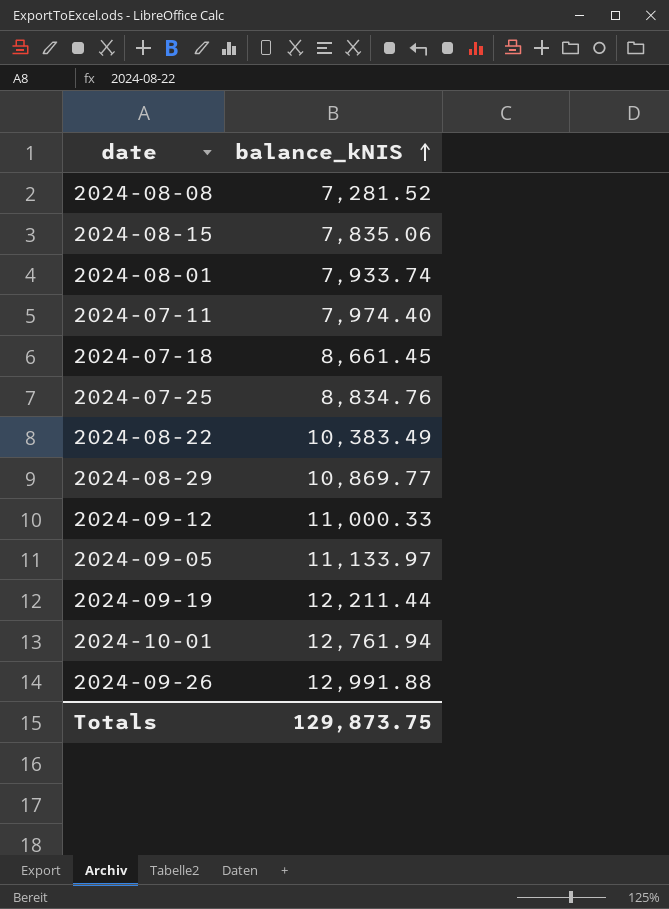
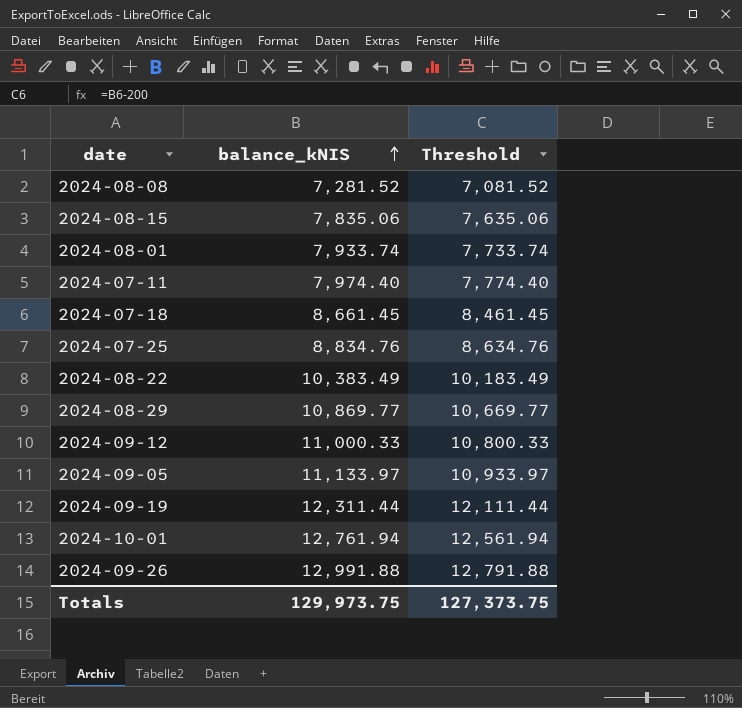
column Threshold | formula: none -> [balance_kNIS] - 200
2024-09-19 | balance_kNIS: 12,211.44 -> 12,311.44
Totals | balance_kNIS: 129,873.75 -> 129,973.75

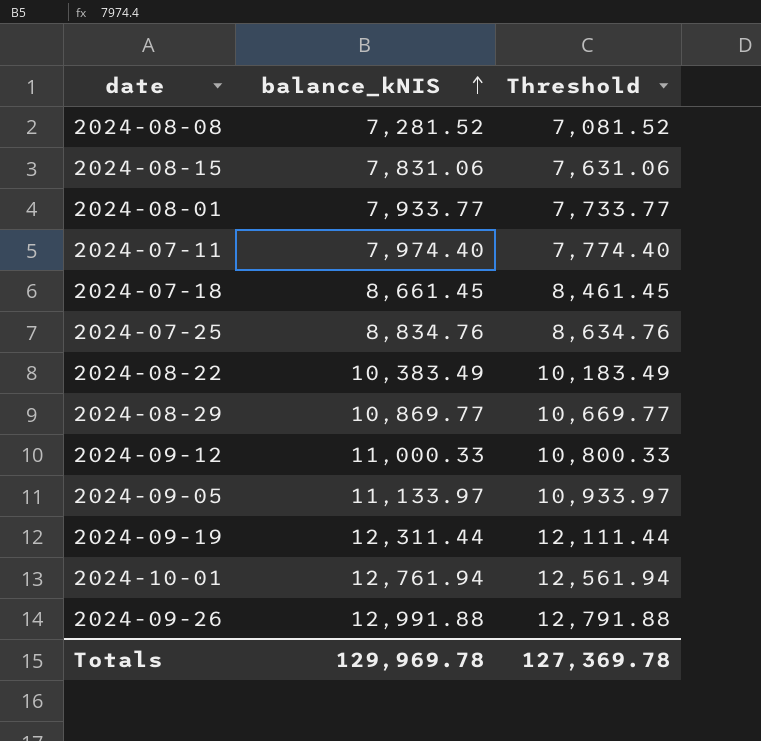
2024-08-15 | balance_kNIS: 7,835.06 -> 7,831.06
2024-08-15 | Threshold: 7,635.06 -> 7,631.06
2024-08-01 | balance_kNIS: 7,933.74 -> 7,933.77
2024-08-01 | Threshold: 7,733.74 -> 7,733.77
Totals | balance_kNIS: 129,973.75 -> 129,969.78
Totals | Threshold: 127,373.75 -> 127,369.78

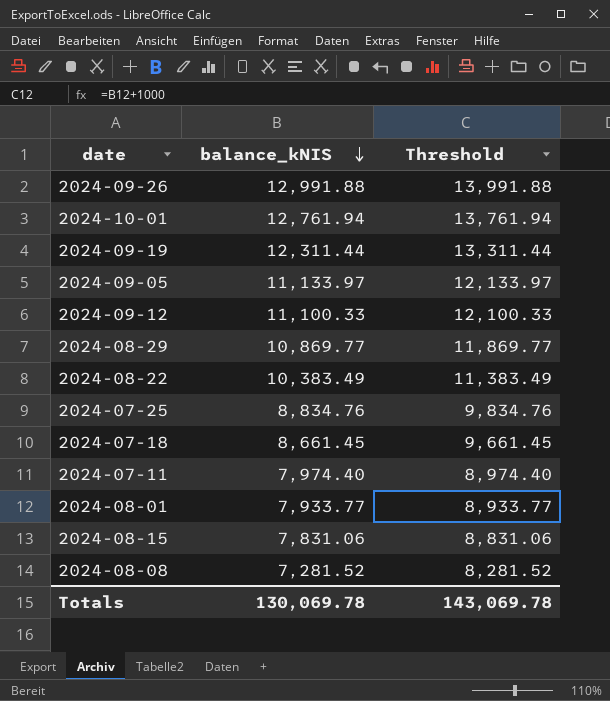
row order: balance_kNIS ascending -> balance_kNIS descending
column Threshold | formula: [balance_kNIS] - 200 -> [balance_kNIS] + 1000
2024-09-12 | balance_kNIS: 11,000.33 -> 11,100.33
Totals | balance_kNIS: 129,969.78 -> 130,069.78
Totals | Threshold: 127,369.78 -> 143,069.78

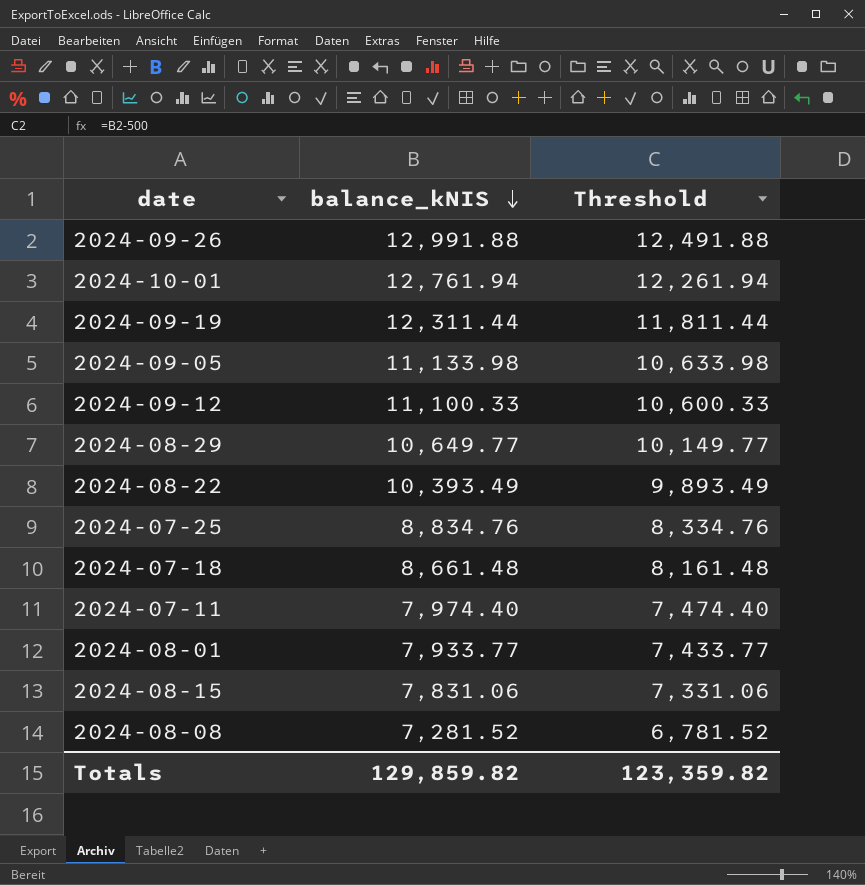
column Threshold | formula: [balance_kNIS] + 1000 -> [balance_kNIS] - 500
2024-09-05 | balance_kNIS: 11,133.97 -> 11,133.98
2024-08-29 | balance_kNIS: 10,869.77 -> 10,649.77
2024-08-22 | balance_kNIS: 10,383.49 -> 10,393.49
2024-07-18 | balance_kNIS: 8,661.45 -> 8,661.48
Totals | balance_kNIS: 130,069.78 -> 129,859.82
Totals | Threshold: 143,069.78 -> 123,359.82

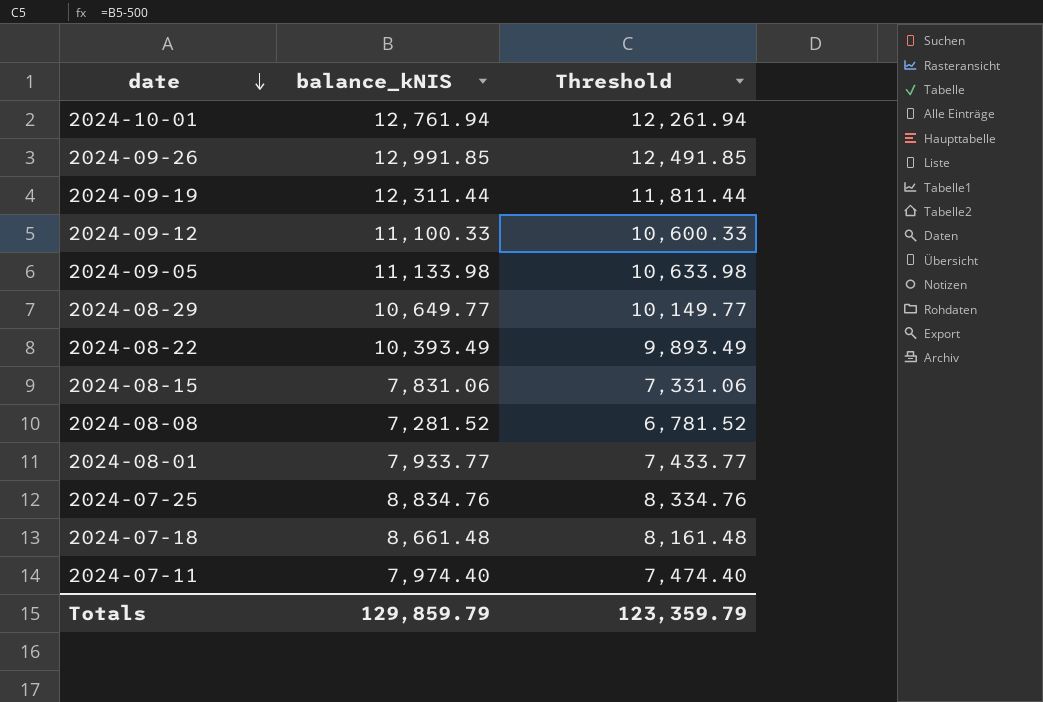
row order: balance_kNIS descending -> date descending
2024-09-26 | balance_kNIS: 12,991.88 -> 12,991.85
2024-09-26 | Threshold: 12,491.88 -> 12,491.85
Totals | balance_kNIS: 129,859.82 -> 129,859.79
Totals | Threshold: 123,359.82 -> 123,359.79

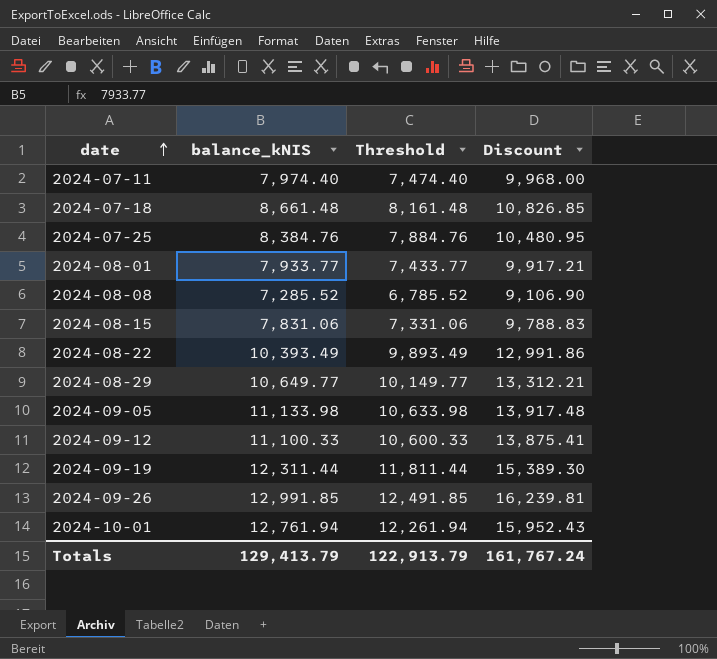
row order: date descending -> date ascending
column Discount | formula: none -> [balance_kNIS] * 1.25
2024-07-25 | balance_kNIS: 8,834.76 -> 8,384.76
2024-07-25 | Threshold: 8,334.76 -> 7,884.76
2024-08-08 | balance_kNIS: 7,281.52 -> 7,285.52
2024-08-08 | Threshold: 6,781.52 -> 6,785.52
Totals | balance_kNIS: 129,859.79 -> 129,413.79
Totals | Threshold: 123,359.79 -> 122,913.79

